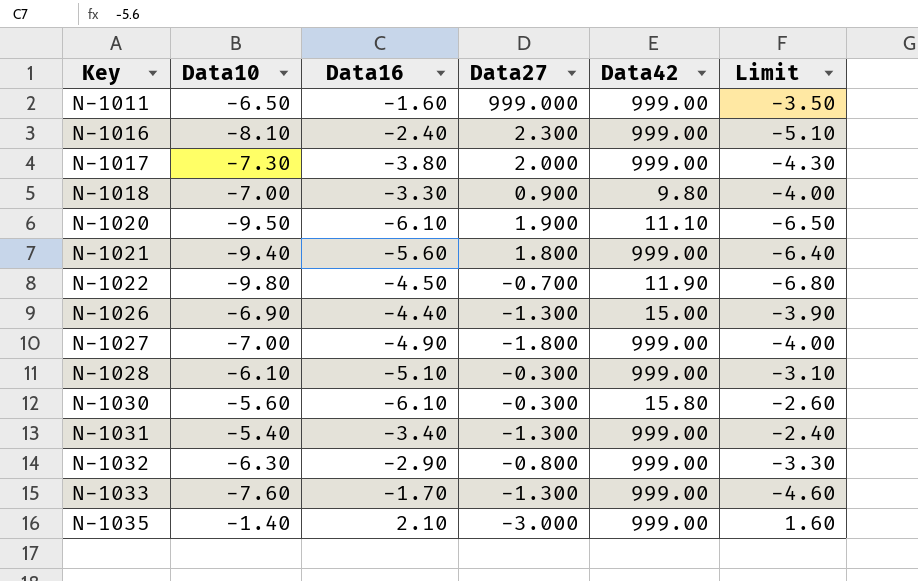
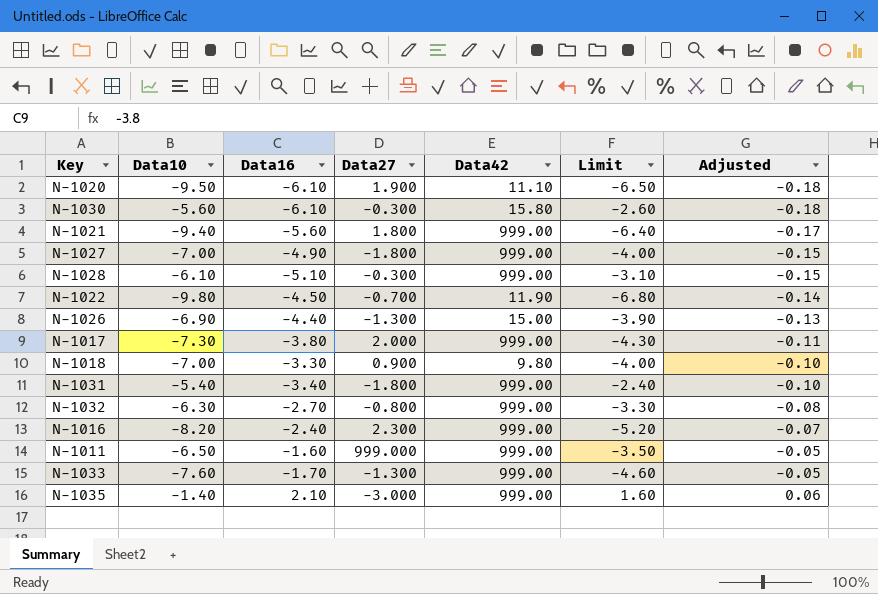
row order: Key ascending -> Adjusted ascending
column Adjusted | formula: none -> [Data16] * 0.03
N-1031 | Data27: -1.300 -> -1.800
N-1032 | Data16: -2.90 -> -2.70
N-1016 | Data10: -8.10 -> -8.20
N-1016 | Limit: -5.10 -> -5.20

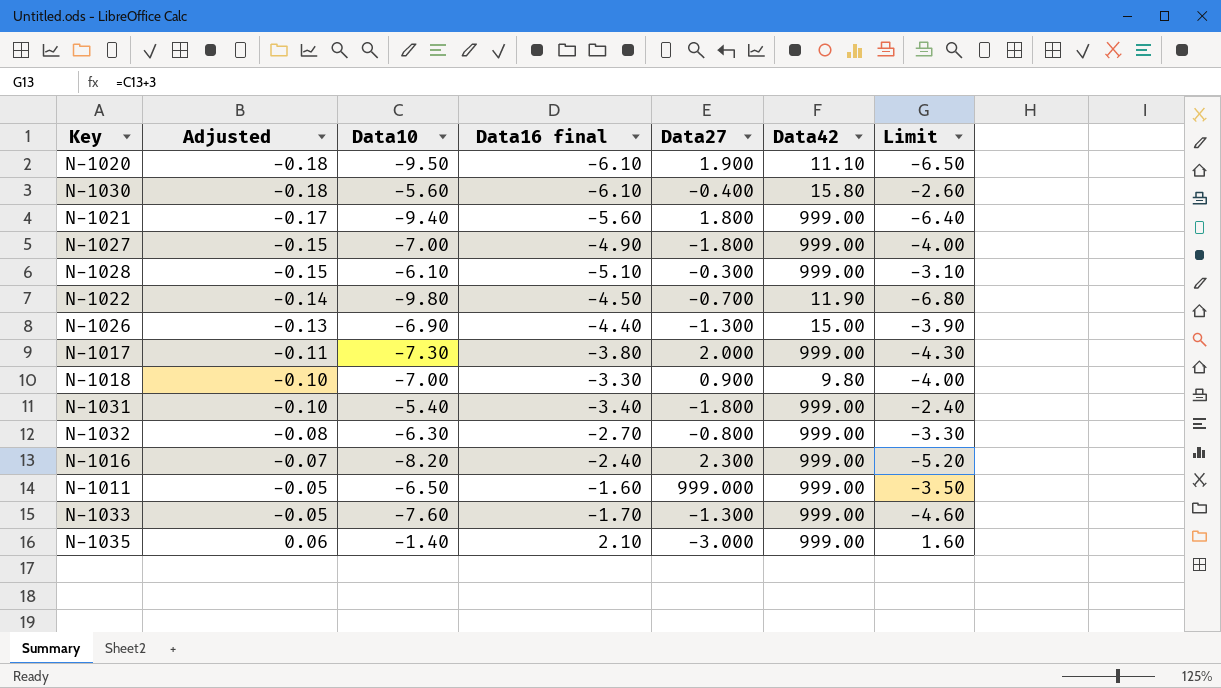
column Adjusted | position: 7 -> 2
column name: Data16 -> Data16 final
N-1030 | Data27: -0.300 -> -0.400

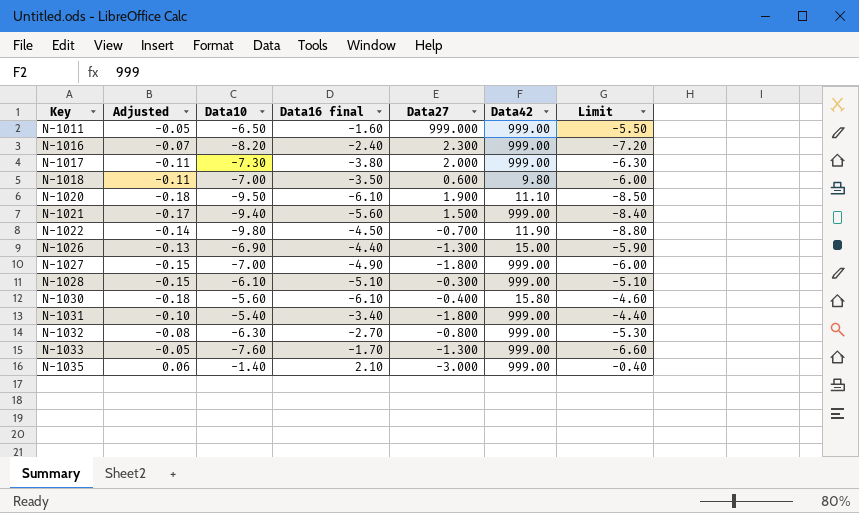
row order: Adjusted ascending -> Key ascending
column Limit | formula: [Data10] + 3 -> [Data10] + 1
N-1018 | Adjusted: -0.10 -> -0.11
N-1018 | Data16 final: -3.30 -> -3.50
N-1018 | Data27: 0.900 -> 0.600
N-1021 | Data27: 1.800 -> 1.500

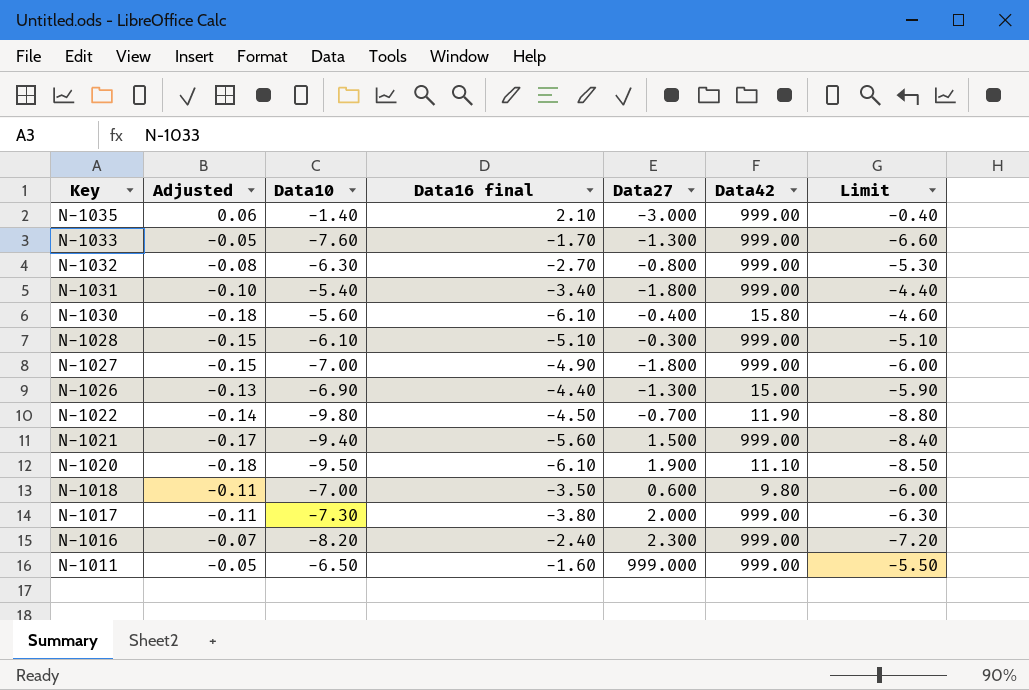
row order: Key ascending -> Key descending

